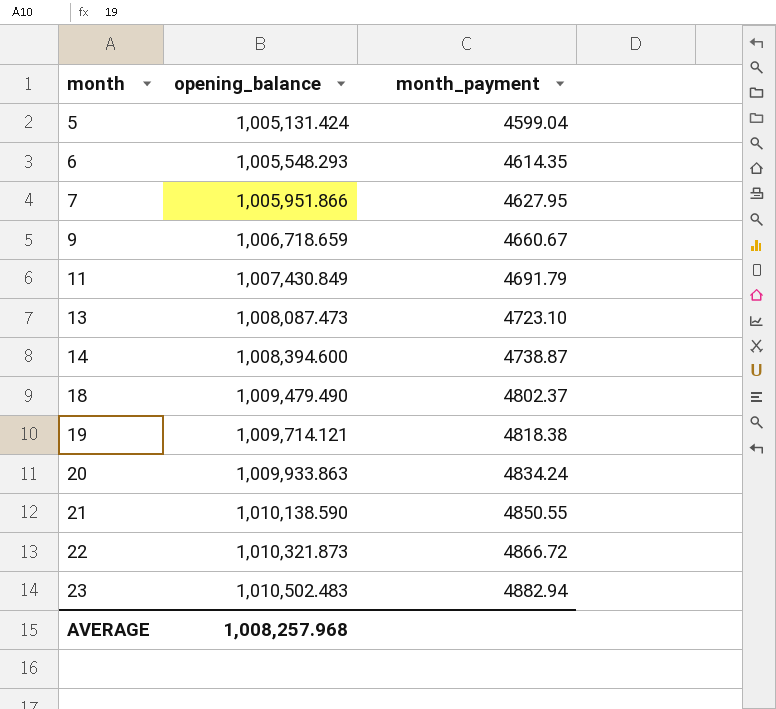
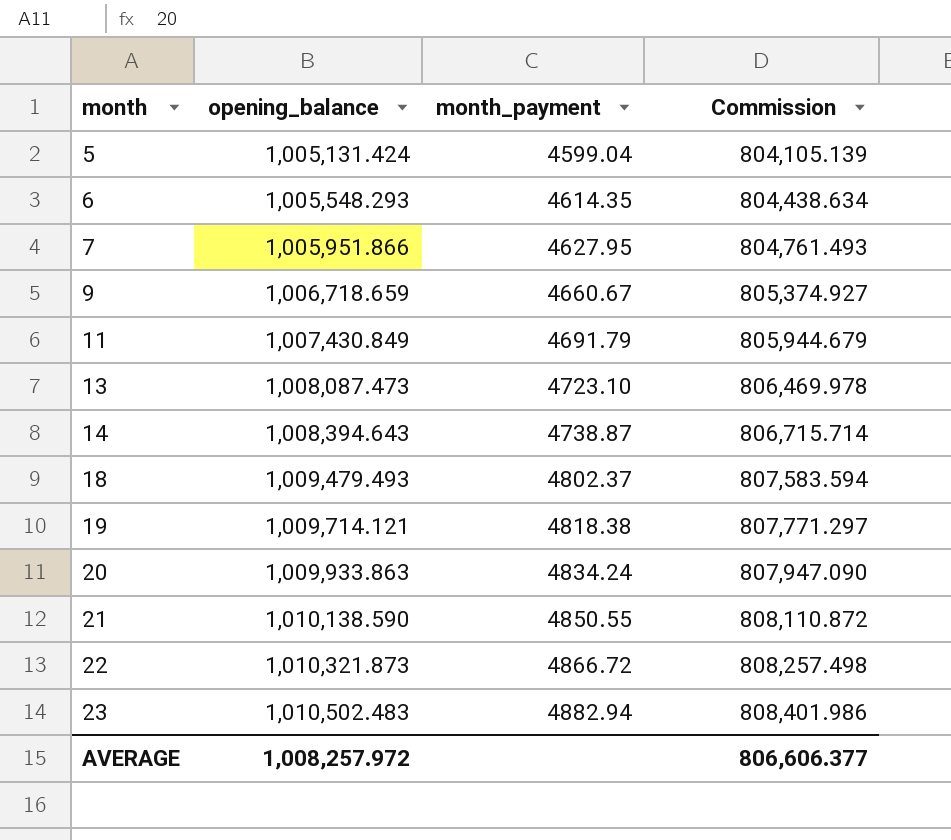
column Commission | formula: none -> [opening_balance] * 0.8
14 | opening_balance: 1,008,394.600 -> 1,008,394.643
18 | opening_balance: 1,009,479.490 -> 1,009,479.493
AVERAGE | opening_balance: 1,008,257.968 -> 1,008,257.972

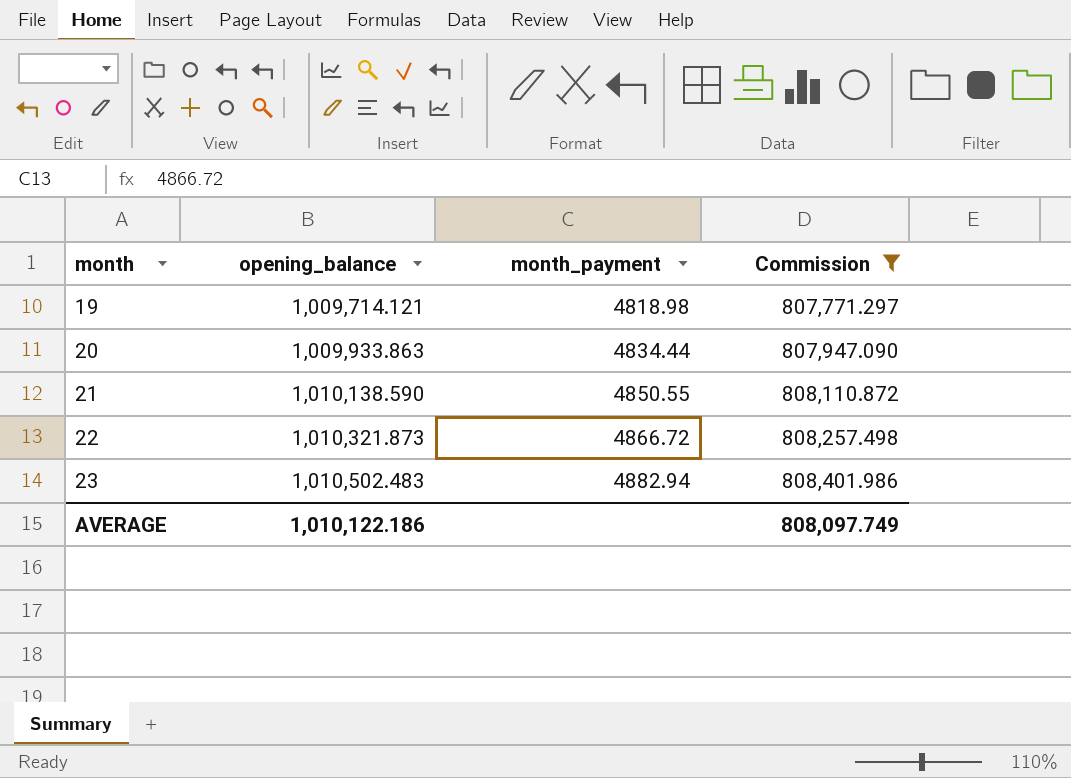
filter: none -> Commission >= 807,771.297
19 | month_payment: 4818.38 -> 4818.98
20 | month_payment: 4834.24 -> 4834.44
AVERAGE | opening_balance: 1,008,257.972 -> 1,010,122.186
AVERAGE | Commission: 806,606.377 -> 808,097.749

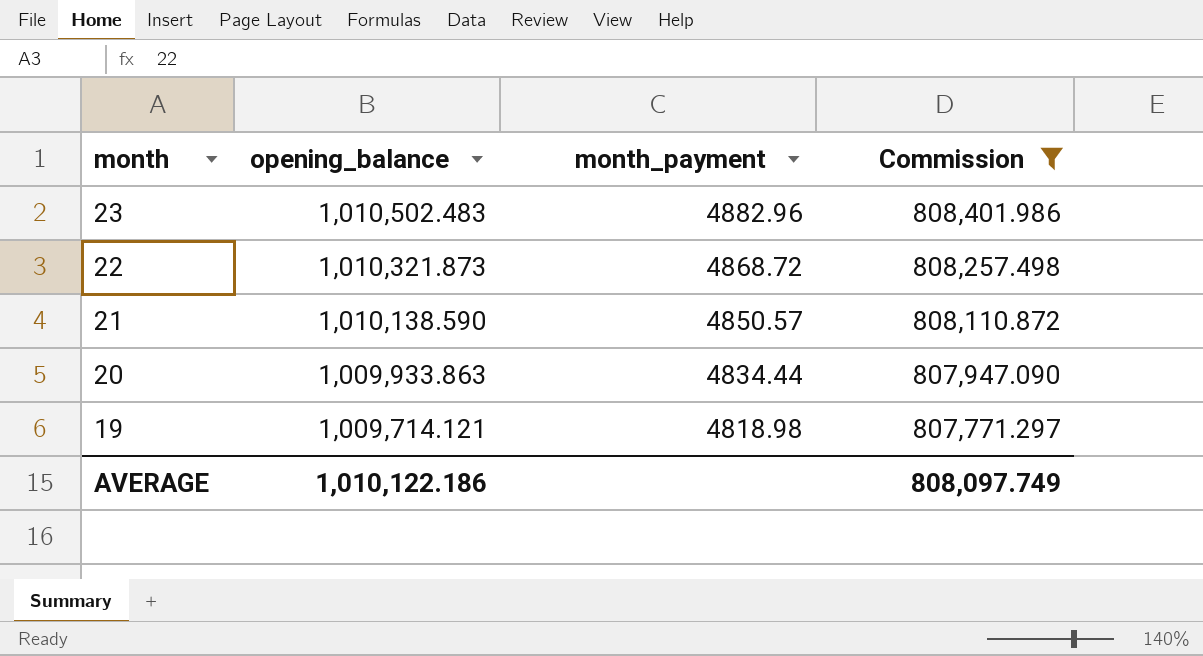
row order: month ascending -> month descending
23 | month_payment: 4882.94 -> 4882.96
22 | month_payment: 4866.72 -> 4868.72
21 | month_payment: 4850.55 -> 4850.57

